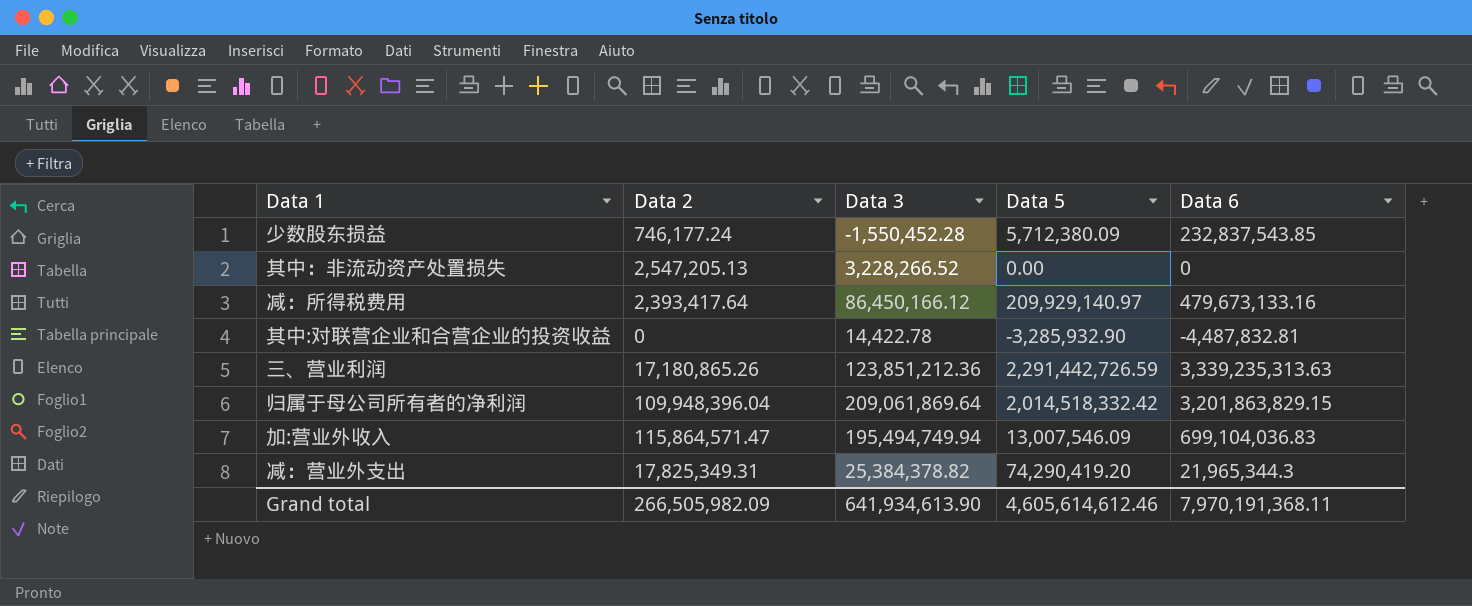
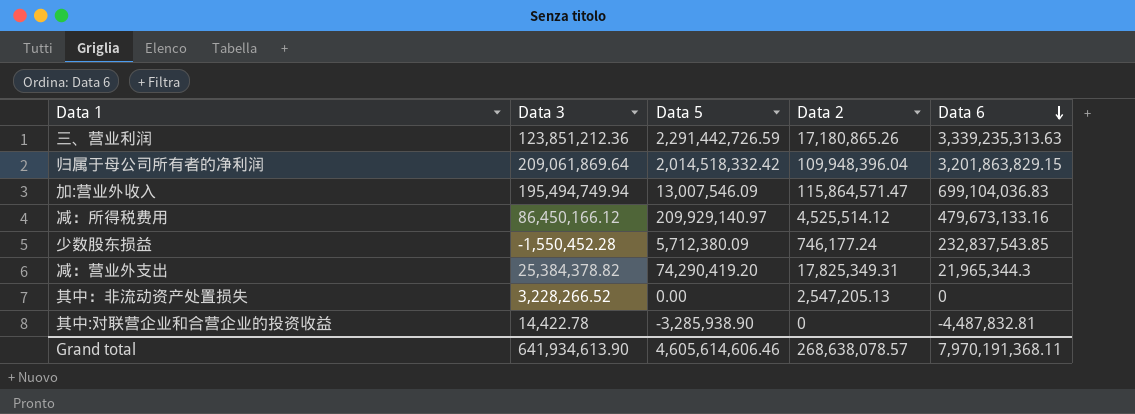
row order: none -> Data 6 descending
column Data 2 | position: 2 -> 4
减：所得税费用 | Data 2: 2,393,417.64 -> 4,525,514.12
其中:对联营企业和合营企业的投资收益 | Data 5: -3,285,932.90 -> -3,285,938.90
Grand total | Data 5: 4,605,614,612.46 -> 4,605,614,606.46
Grand total | Data 2: 266,505,982.09 -> 268,638,078.57

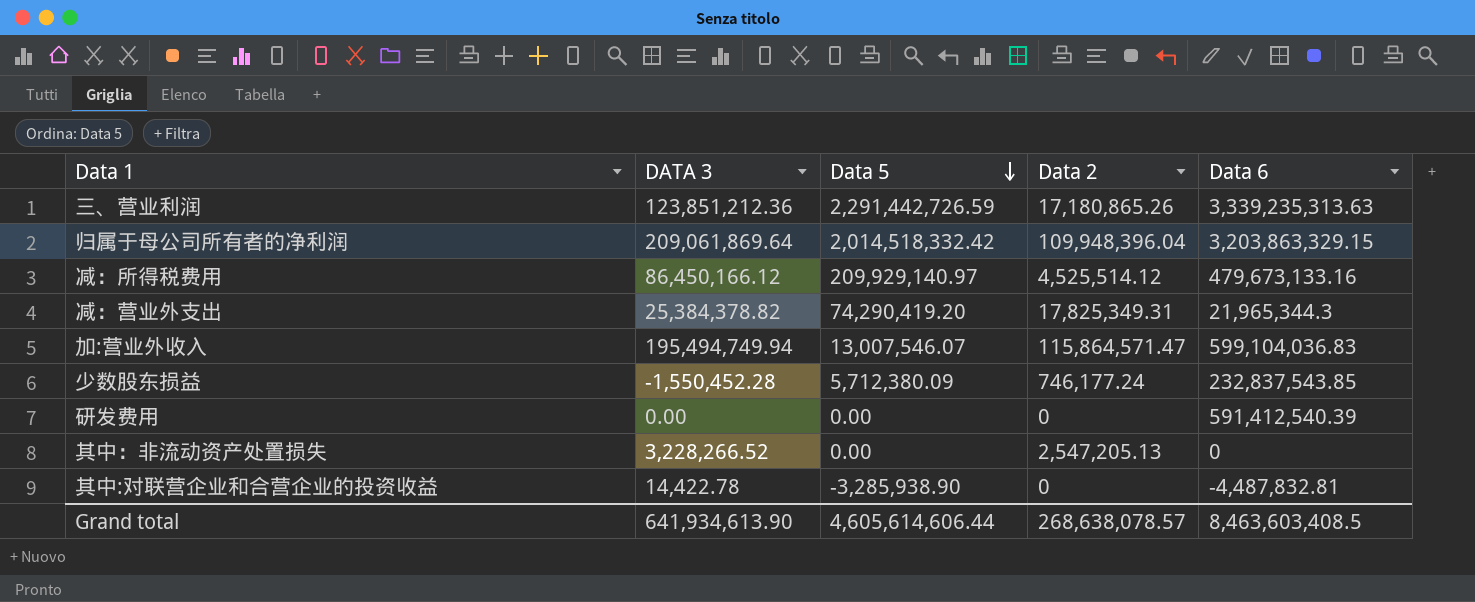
row order: Data 6 descending -> Data 5 descending
column name: Data 3 -> DATA 3
归属于母公司所有者的净利润 | Data 6: 3,201,863,829.15 -> 3,203,863,329.15
加:营业外收入 | Data 5: 13,007,546.09 -> 13,007,546.07
加:营业外收入 | Data 6: 699,104,036.83 -> 599,104,036.83
row 研发费用: none -> 0.00 | 0.00 | 0 | 591,412,540.39
Grand total | Data 5: 4,605,614,606.46 -> 4,605,614,606.44
Grand total | Data 6: 7,970,191,368.11 -> 8,463,603,408.5

